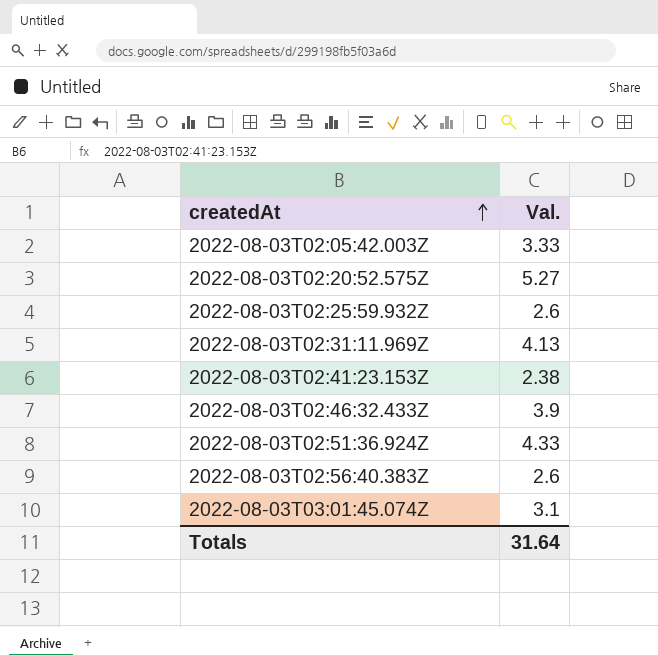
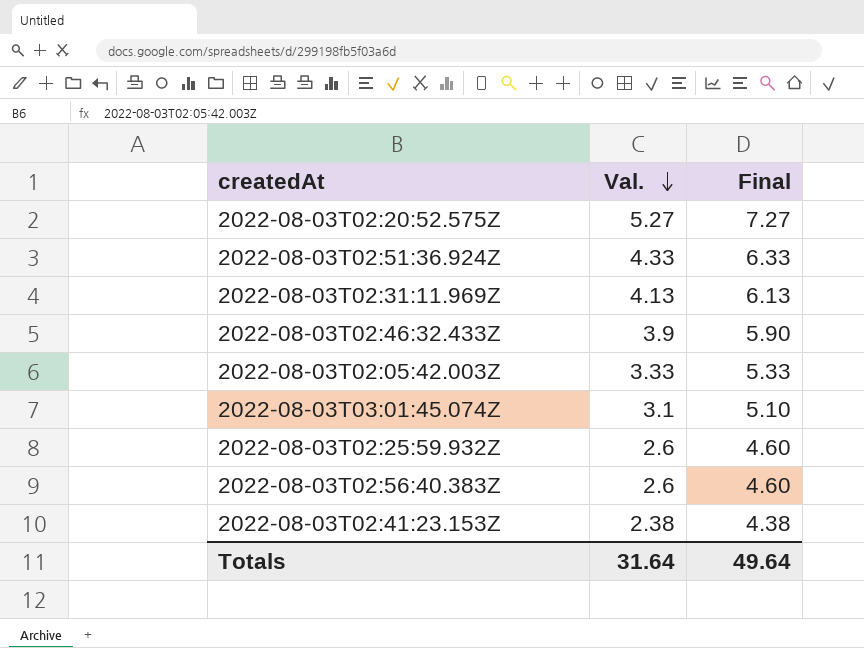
row order: createdAt ascending -> Val. descending
column Final | formula: none -> [Val.] + 2

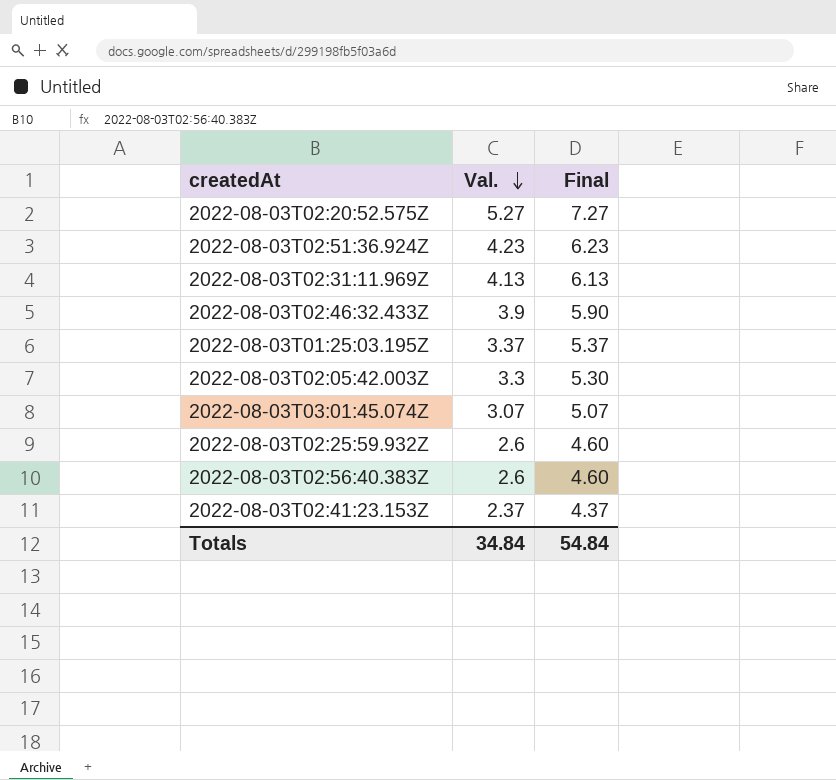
2022-08-03T02:51:36.924Z | Val.: 4.33 -> 4.23
2022-08-03T02:51:36.924Z | Final: 6.33 -> 6.23
row 2022-08-03T01:25:03.195Z: none -> 3.37 | 5.37
2022-08-03T02:05:42.003Z | Val.: 3.33 -> 3.3
2022-08-03T02:05:42.003Z | Final: 5.33 -> 5.30
2022-08-03T03:01:45.074Z | Val.: 3.1 -> 3.07
2022-08-03T03:01:45.074Z | Final: 5.10 -> 5.07
2022-08-03T02:41:23.153Z | Val.: 2.38 -> 2.37
2022-08-03T02:41:23.153Z | Final: 4.38 -> 4.37
Totals | Val.: 31.64 -> 34.84
Totals | Final: 49.64 -> 54.84

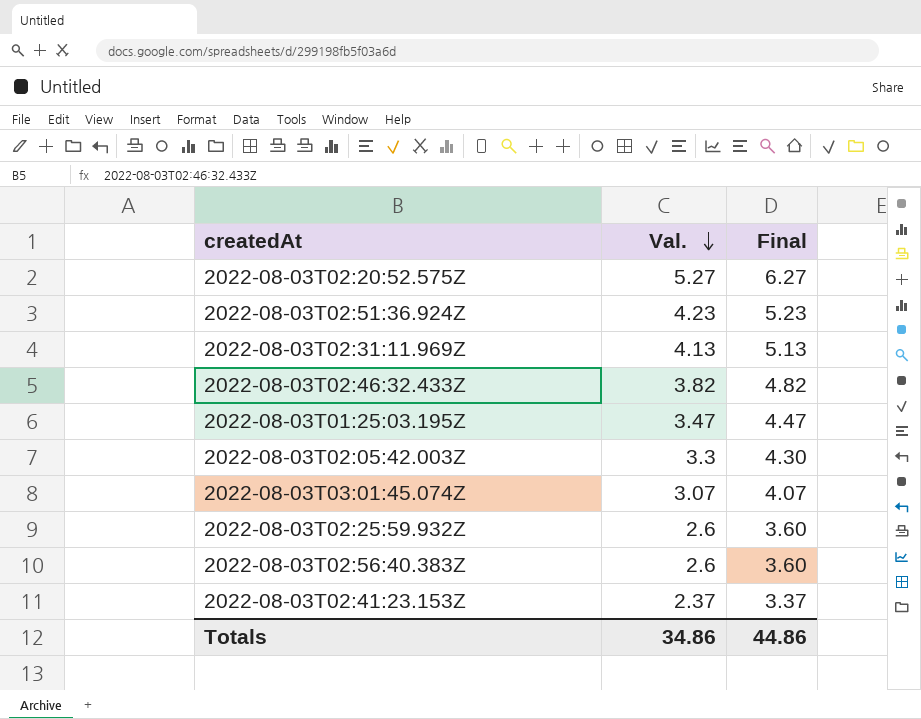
column Final | formula: [Val.] + 2 -> [Val.] + 1
2022-08-03T02:46:32.433Z | Val.: 3.9 -> 3.82
2022-08-03T01:25:03.195Z | Val.: 3.37 -> 3.47
Totals | Val.: 34.84 -> 34.86
Totals | Final: 54.84 -> 44.86

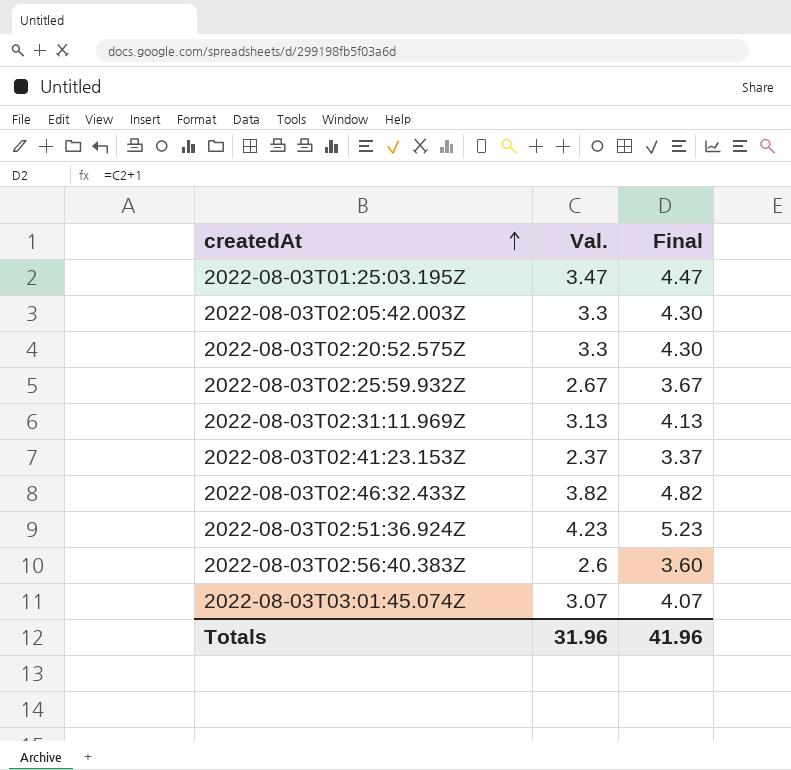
row order: Val. descending -> createdAt ascending
2022-08-03T02:20:52.575Z | Val.: 5.27 -> 3.3
2022-08-03T02:20:52.575Z | Final: 6.27 -> 4.30
2022-08-03T02:25:59.932Z | Val.: 2.6 -> 2.67
2022-08-03T02:25:59.932Z | Final: 3.60 -> 3.67
2022-08-03T02:31:11.969Z | Val.: 4.13 -> 3.13
2022-08-03T02:31:11.969Z | Final: 5.13 -> 4.13
Totals | Val.: 34.86 -> 31.96
Totals | Final: 44.86 -> 41.96

